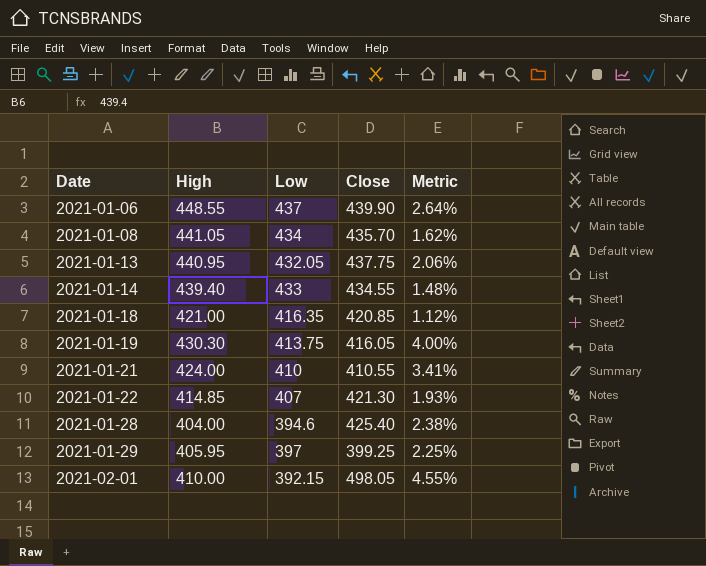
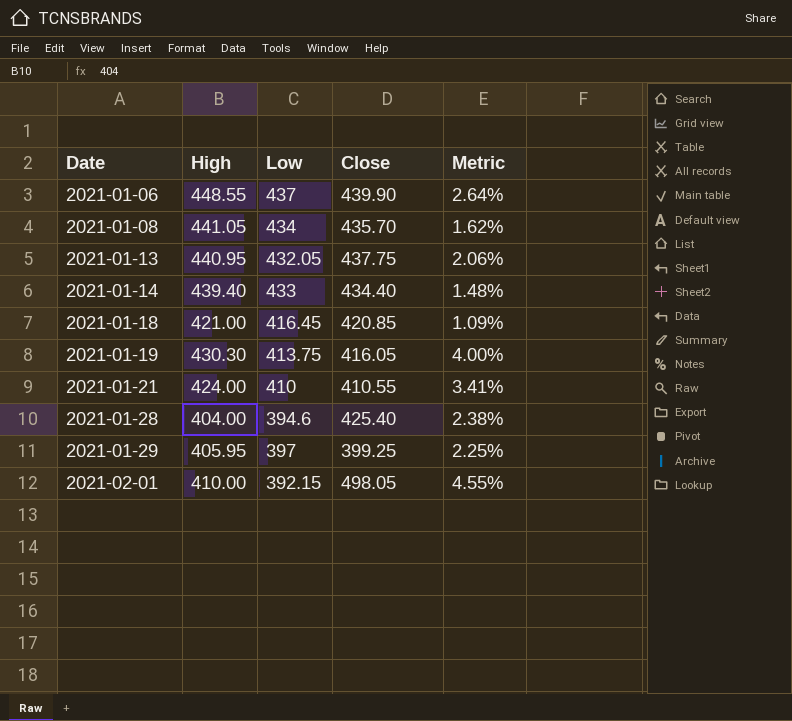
row 2021-01-22: 414.85 | 407 | 421.30 | 1.93% -> none
2021-01-14 | Close: 434.55 -> 434.40
2021-01-18 | Low: 416.35 -> 416.45
2021-01-18 | Metric: 1.12% -> 1.09%

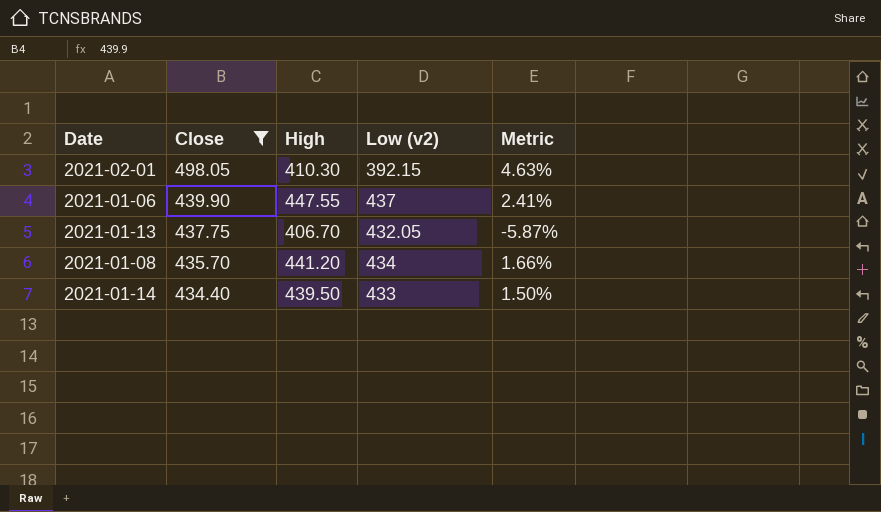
filter: none -> Close >= 434.40
row order: Date ascending -> Close descending
column Close | position: 4 -> 2
column name: Low -> Low (v2)
2021-02-01 | High: 410.00 -> 410.30
2021-02-01 | Metric: 4.55% -> 4.63%
2021-01-06 | High: 448.55 -> 447.55
2021-01-06 | Metric: 2.64% -> 2.41%
2021-01-13 | High: 440.95 -> 406.70
2021-01-13 | Metric: 2.06% -> -5.87%
2021-01-08 | High: 441.05 -> 441.20
2021-01-08 | Metric: 1.62% -> 1.66%
2021-01-14 | High: 439.40 -> 439.50
2021-01-14 | Metric: 1.48% -> 1.50%

